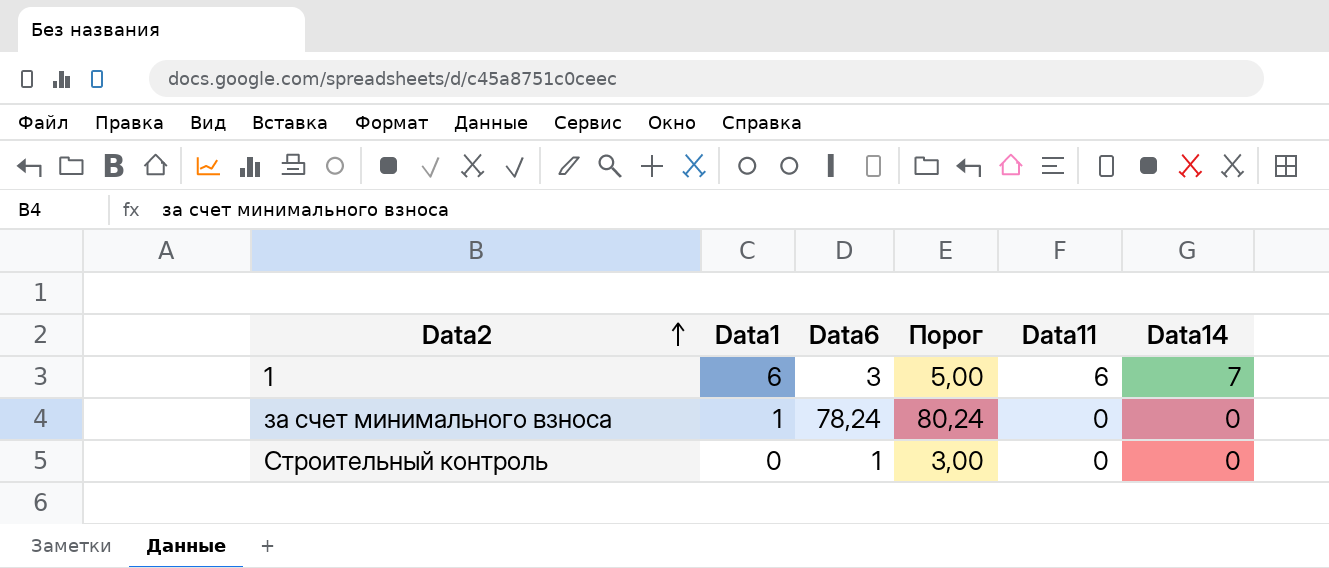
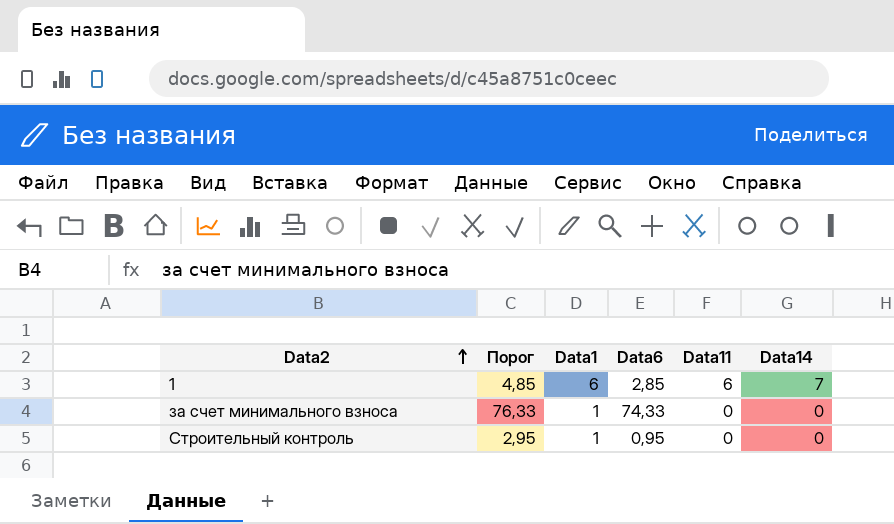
column Порог | position: 4 -> 2
1 | Порог: 5,00 -> 4,85
1 | Data6: 3 -> 2,85
за счет минимального взноса | Порог: 80,24 -> 76,33
за счет минимального взноса | Data6: 78,24 -> 74,33
Строительный контроль | Порог: 3,00 -> 2,95
Строительный контроль | Data1: 0 -> 1
Строительный контроль | Data6: 1 -> 0,95

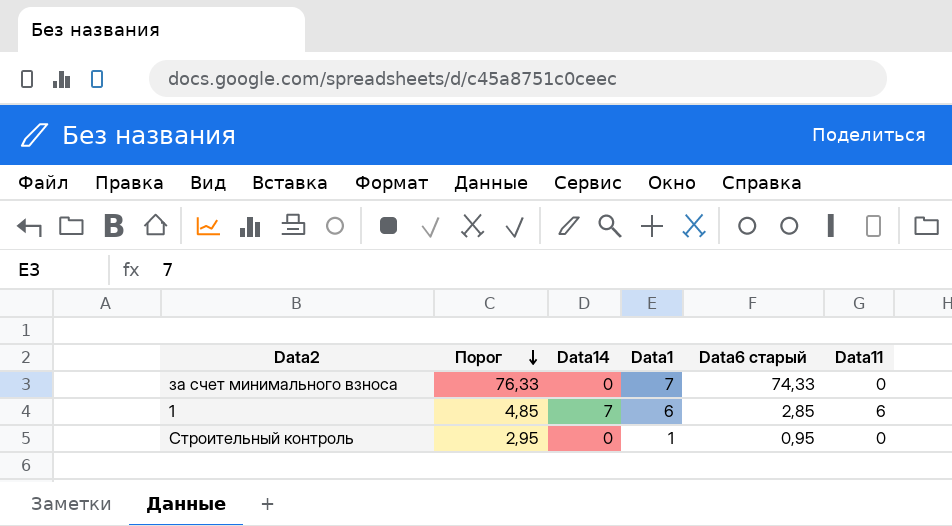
row order: Data2 ascending -> Порог descending
column Data14 | position: 6 -> 3
column name: Data6 -> Data6 старый
за счет минимального взноса | Data1: 1 -> 7

